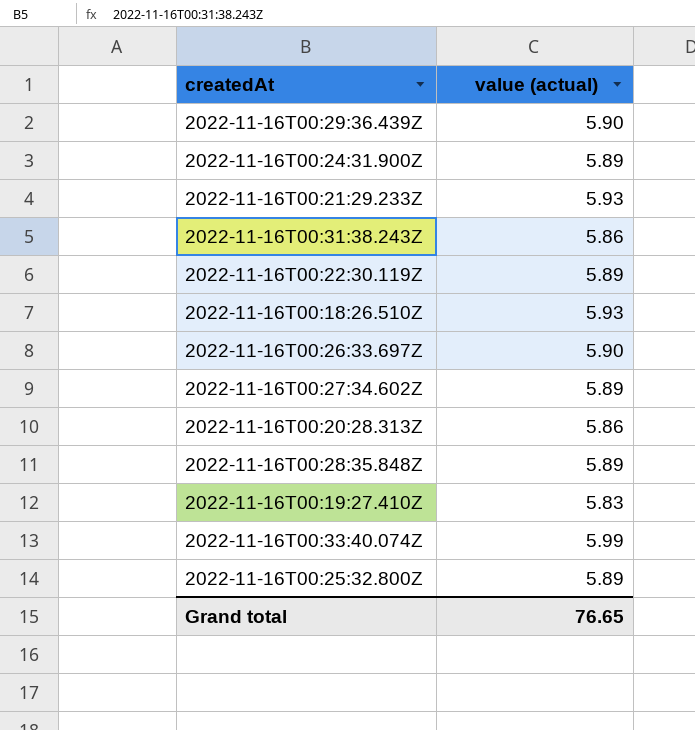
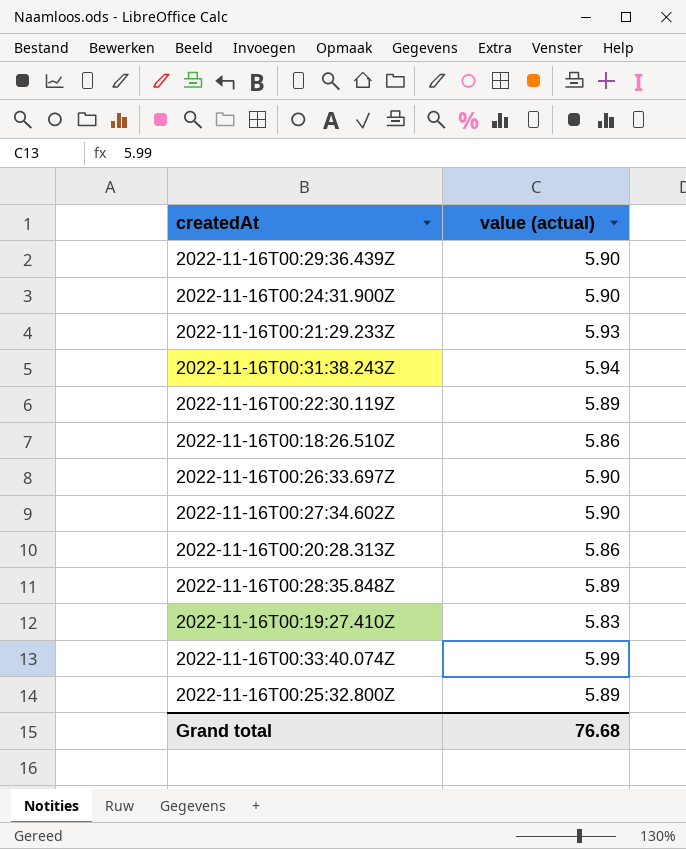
2022-11-16T00:24:31.900Z | value (actual): 5.89 -> 5.90
2022-11-16T00:31:38.243Z | value (actual): 5.86 -> 5.94
2022-11-16T00:18:26.510Z | value (actual): 5.93 -> 5.86
2022-11-16T00:27:34.602Z | value (actual): 5.89 -> 5.90
Grand total | value (actual): 76.65 -> 76.68

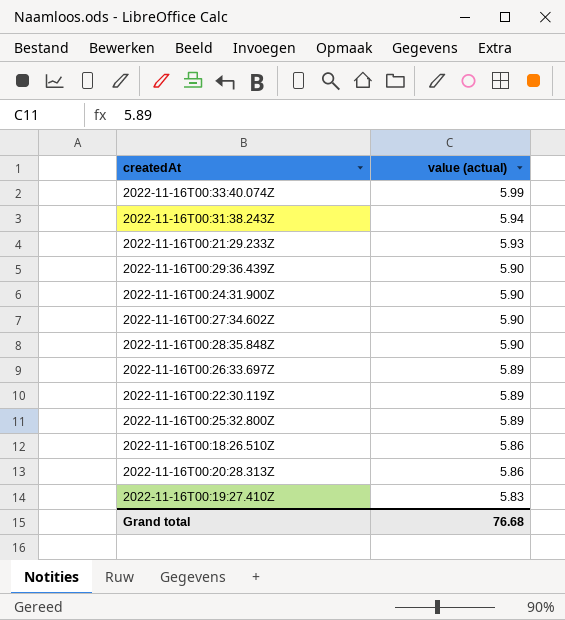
row order: none -> value (actual) descending
2022-11-16T00:28:35.848Z | value (actual): 5.89 -> 5.90
2022-11-16T00:26:33.697Z | value (actual): 5.90 -> 5.89

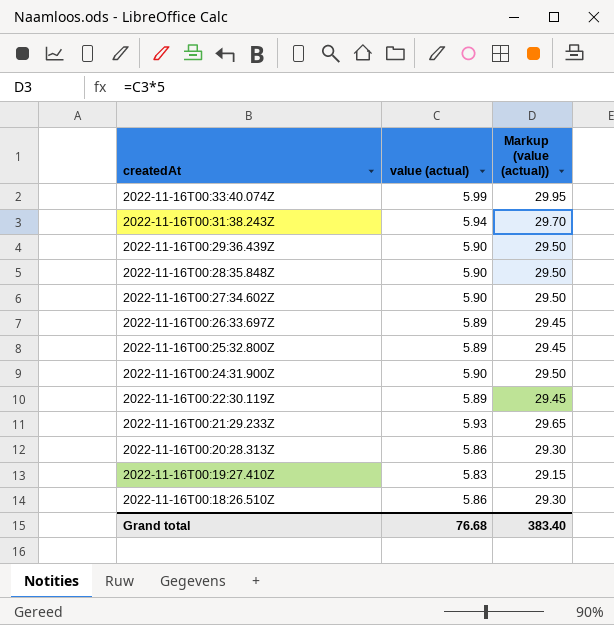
row order: value (actual) descending -> createdAt descending
column Markup (value (actual)) | formula: none -> [value (actual)] * 5

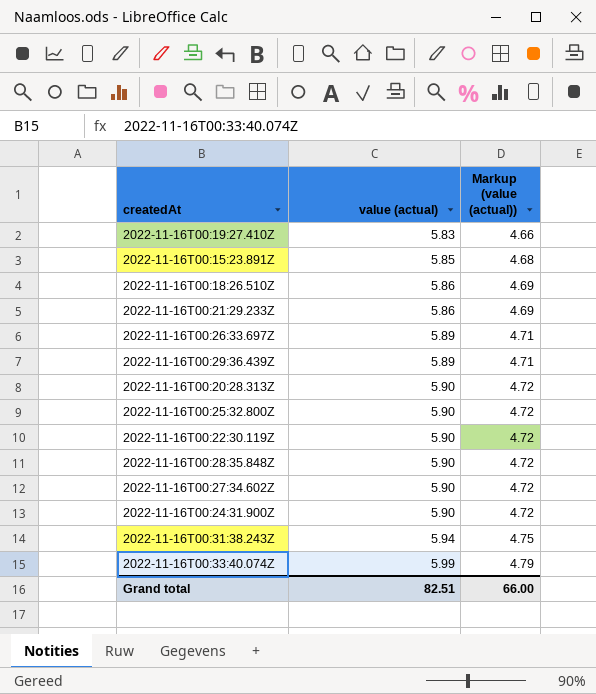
row order: createdAt descending -> value (actual) ascending
column Markup (value (actual)) | formula: [value (actual)] * 5 -> [value (actual)] * 0.8
row 2022-11-16T00:15:23.891Z: none -> 5.85 | 4.68
2022-11-16T00:21:29.233Z | value (actual): 5.93 -> 5.86
2022-11-16T00:29:36.439Z | value (actual): 5.90 -> 5.89
2022-11-16T00:20:28.313Z | value (actual): 5.86 -> 5.90
2022-11-16T00:25:32.800Z | value (actual): 5.89 -> 5.90
2022-11-16T00:22:30.119Z | value (actual): 5.89 -> 5.90
Grand total | value (actual): 76.68 -> 82.51
Grand total | Markup (value (actual)): 383.40 -> 66.00

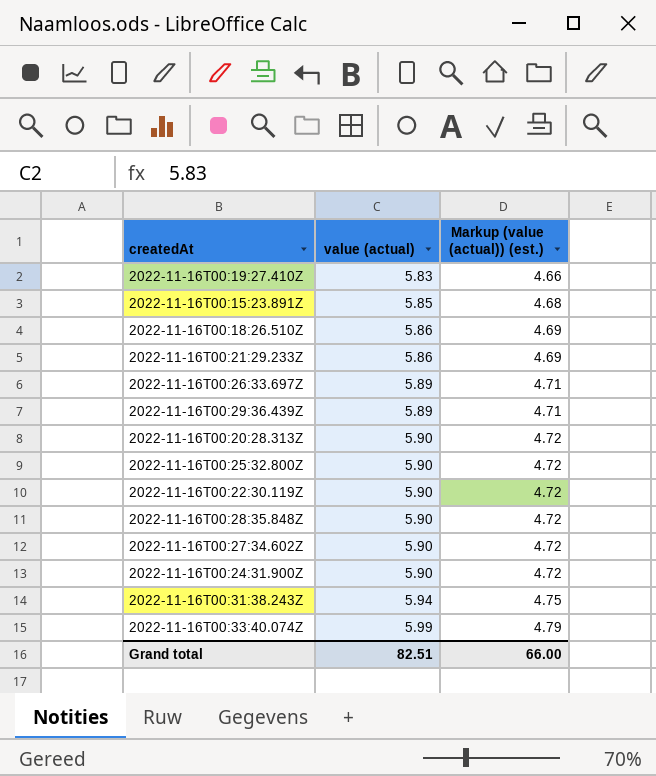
column name: Markup (value (actual)) -> Markup (value (actual)) (est.)

